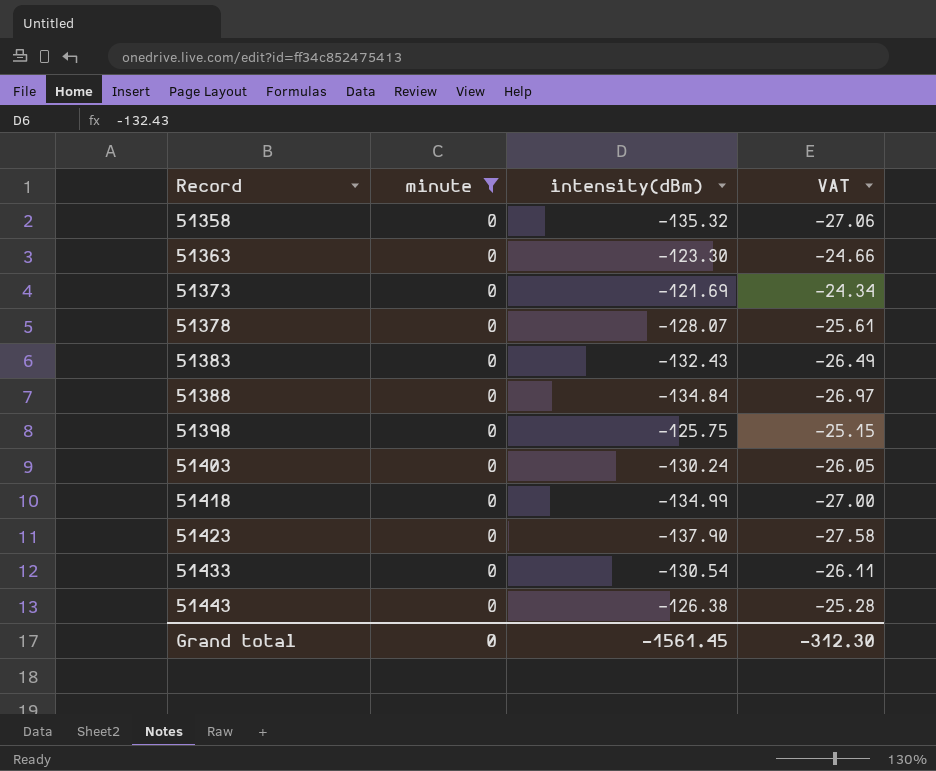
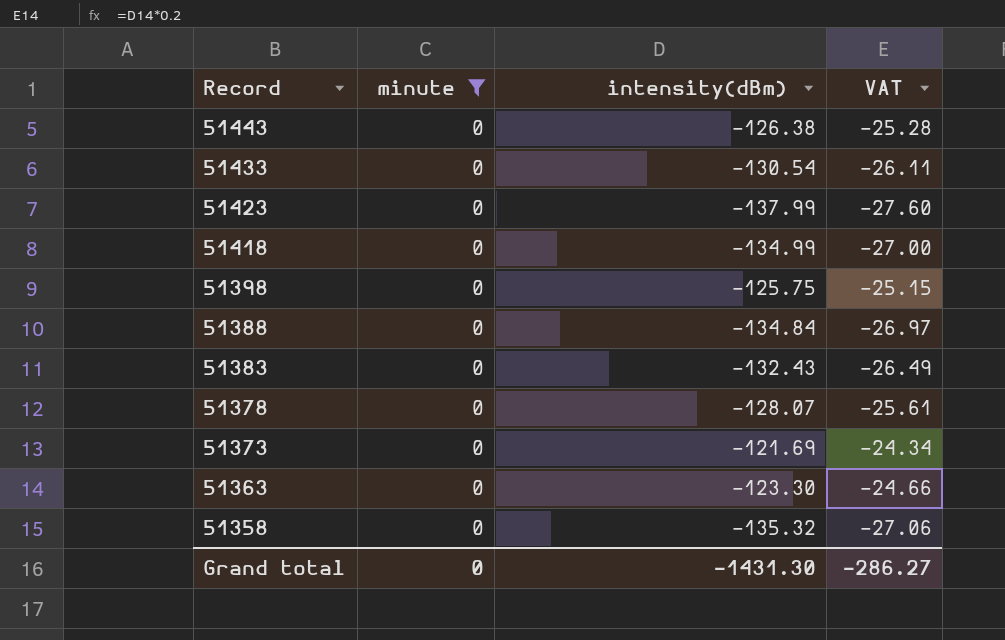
row order: Record ascending -> Record descending
row 51403: 0 | -130.24 | -26.05 -> none
51423 | intensity(dBm): -137.90 -> -137.99
51423 | VAT: -27.58 -> -27.60
Grand total | intensity(dBm): -1561.45 -> -1431.30
Grand total | VAT: -312.30 -> -286.27

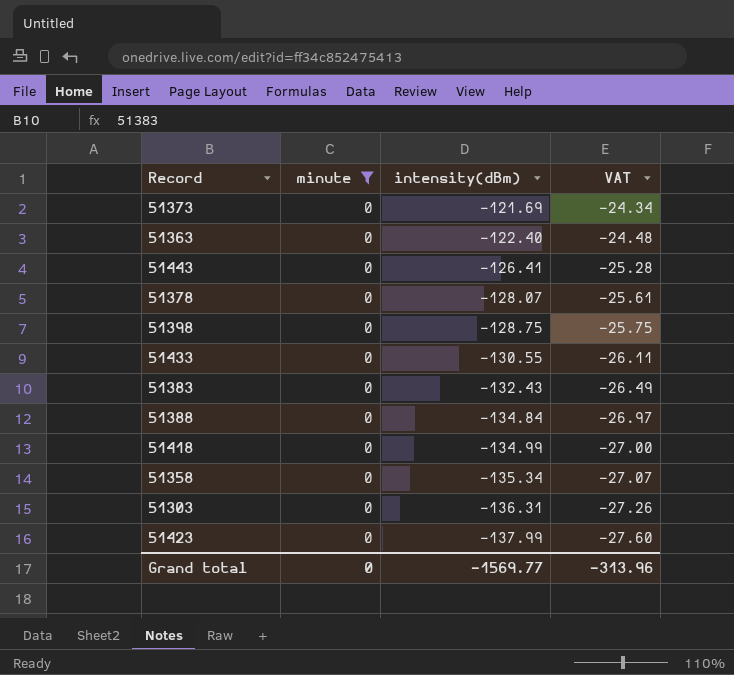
row order: Record descending -> intensity(dBm) descending
51363 | intensity(dBm): -123.30 -> -122.40
51363 | VAT: -24.66 -> -24.48
51443 | intensity(dBm): -126.38 -> -126.41
51398 | intensity(dBm): -125.75 -> -128.75
51398 | VAT: -25.15 -> -25.75
51433 | intensity(dBm): -130.54 -> -130.55
51358 | intensity(dBm): -135.32 -> -135.34
51358 | VAT: -27.06 -> -27.07
row 51303: none -> 0 | -136.31 | -27.26
Grand total | intensity(dBm): -1431.30 -> -1569.77
Grand total | VAT: -286.27 -> -313.96

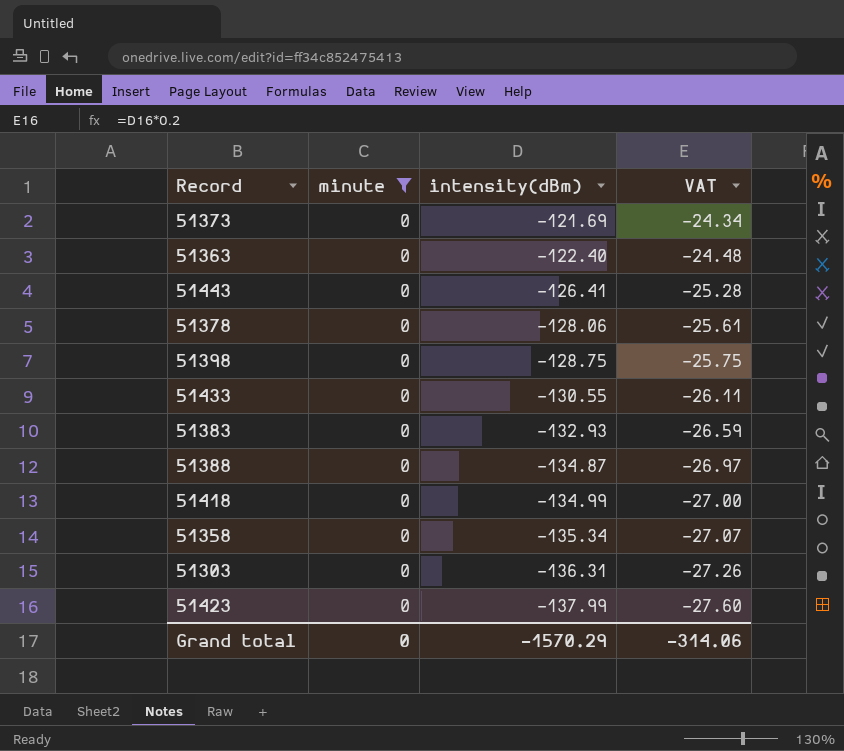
51378 | intensity(dBm): -128.07 -> -128.06
51383 | intensity(dBm): -132.43 -> -132.93
51383 | VAT: -26.49 -> -26.59
51388 | intensity(dBm): -134.84 -> -134.87
Grand total | intensity(dBm): -1569.77 -> -1570.29
Grand total | VAT: -313.96 -> -314.06

